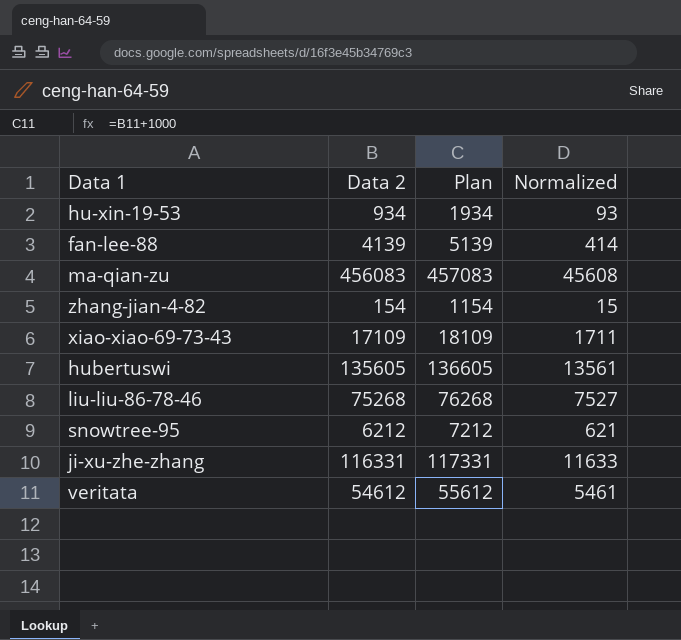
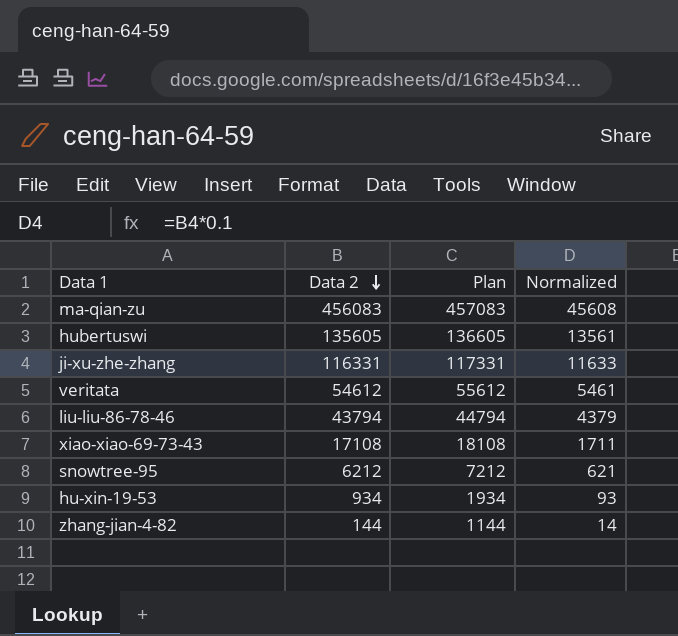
row order: none -> Data 2 descending
row fan-lee-88: 4139 | 5139 | 414 -> none
liu-liu-86-78-46 | Data 2: 75268 -> 43794
liu-liu-86-78-46 | Plan: 76268 -> 44794
liu-liu-86-78-46 | Normalized: 7527 -> 4379
xiao-xiao-69-73-43 | Data 2: 17109 -> 17108
xiao-xiao-69-73-43 | Plan: 18109 -> 18108
zhang-jian-4-82 | Data 2: 154 -> 144
zhang-jian-4-82 | Plan: 1154 -> 1144
zhang-jian-4-82 | Normalized: 15 -> 14

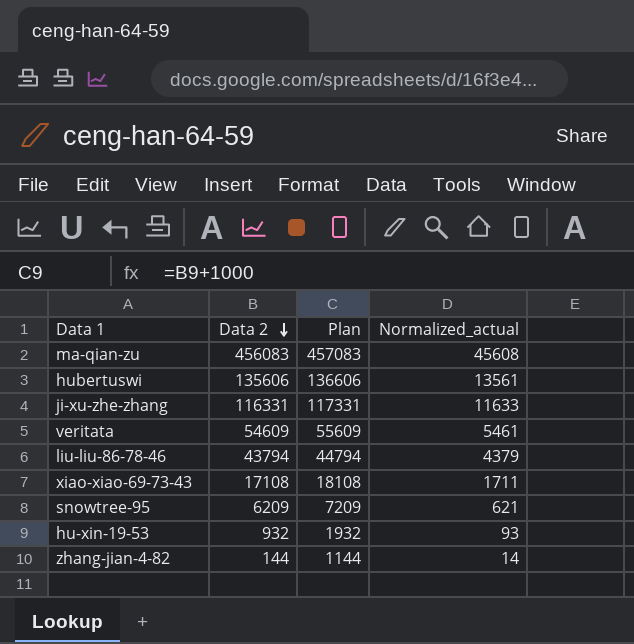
column name: Normalized -> Normalized_actual
hubertuswi | Data 2: 135605 -> 135606
hubertuswi | Plan: 136605 -> 136606
veritata | Data 2: 54612 -> 54609
veritata | Plan: 55612 -> 55609
snowtree-95 | Data 2: 6212 -> 6209
snowtree-95 | Plan: 7212 -> 7209
hu-xin-19-53 | Data 2: 934 -> 932
hu-xin-19-53 | Plan: 1934 -> 1932

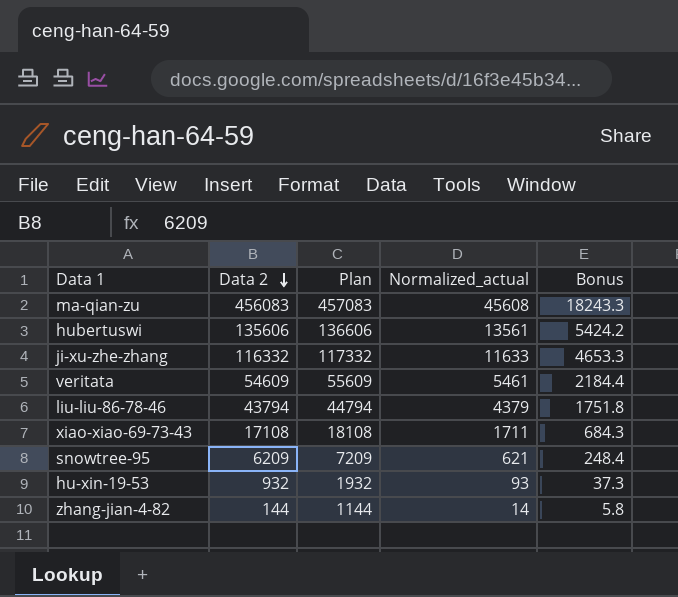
column Bonus | formula: none -> [Data 2] * 0.04
ji-xu-zhe-zhang | Data 2: 116331 -> 116332
ji-xu-zhe-zhang | Plan: 117331 -> 117332

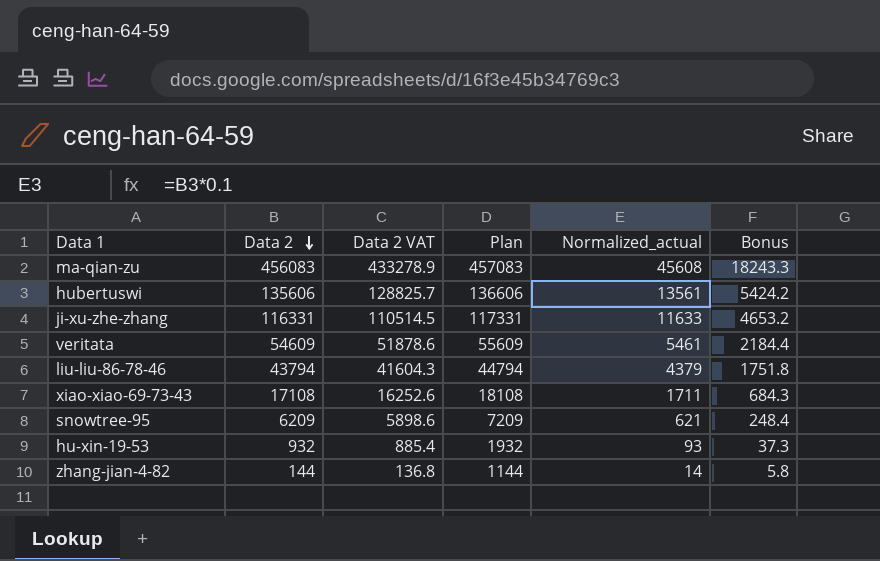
column Data 2 VAT | formula: none -> [Data 2] * 0.95
ji-xu-zhe-zhang | Data 2: 116332 -> 116331
ji-xu-zhe-zhang | Plan: 117332 -> 117331
ji-xu-zhe-zhang | Bonus: 4653.3 -> 4653.2

